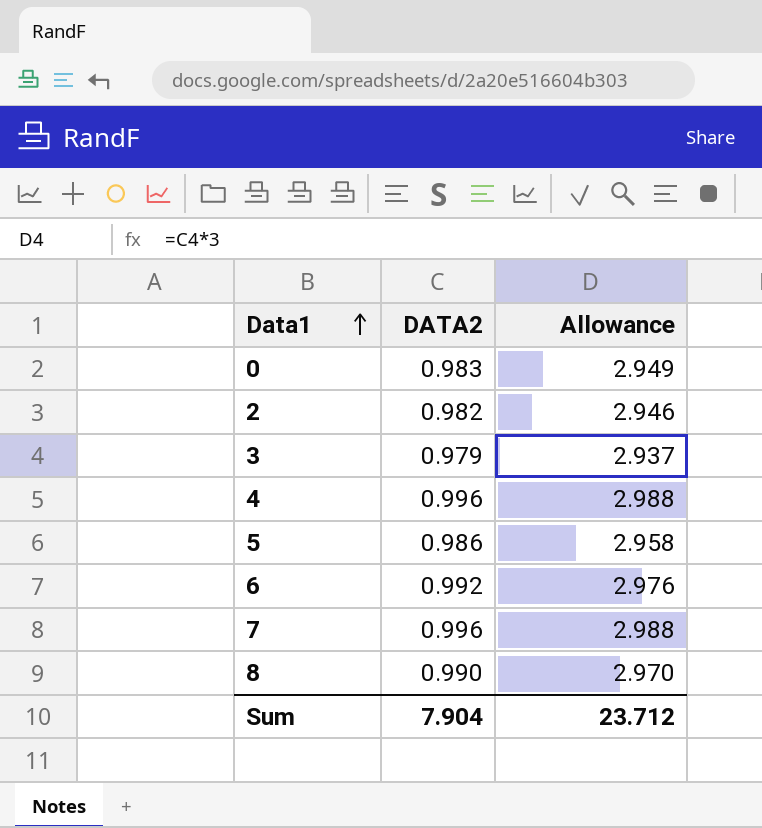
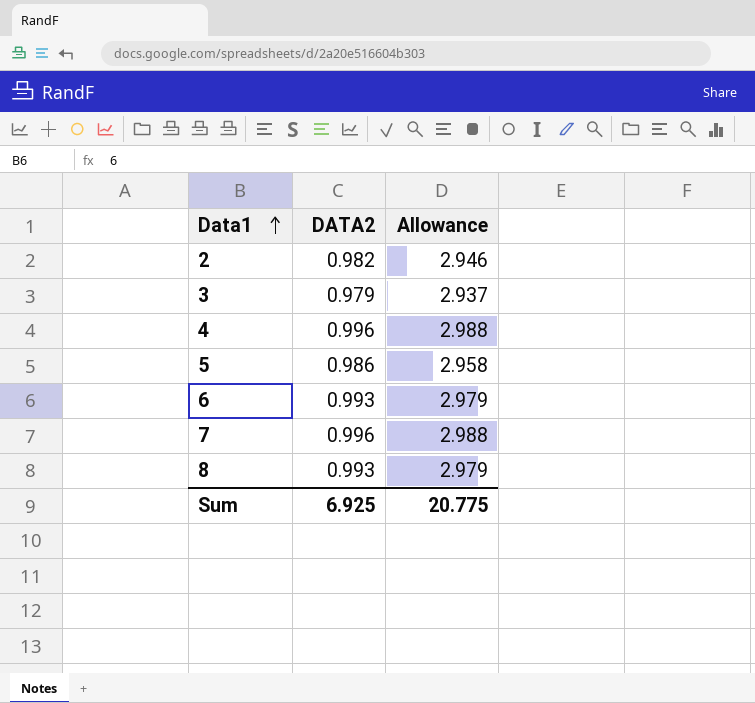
row 0: 0.983 | 2.949 -> none
6 | DATA2: 0.992 -> 0.993
6 | Allowance: 2.976 -> 2.979
8 | DATA2: 0.990 -> 0.993
8 | Allowance: 2.970 -> 2.979
Sum | DATA2: 7.904 -> 6.925
Sum | Allowance: 23.712 -> 20.775

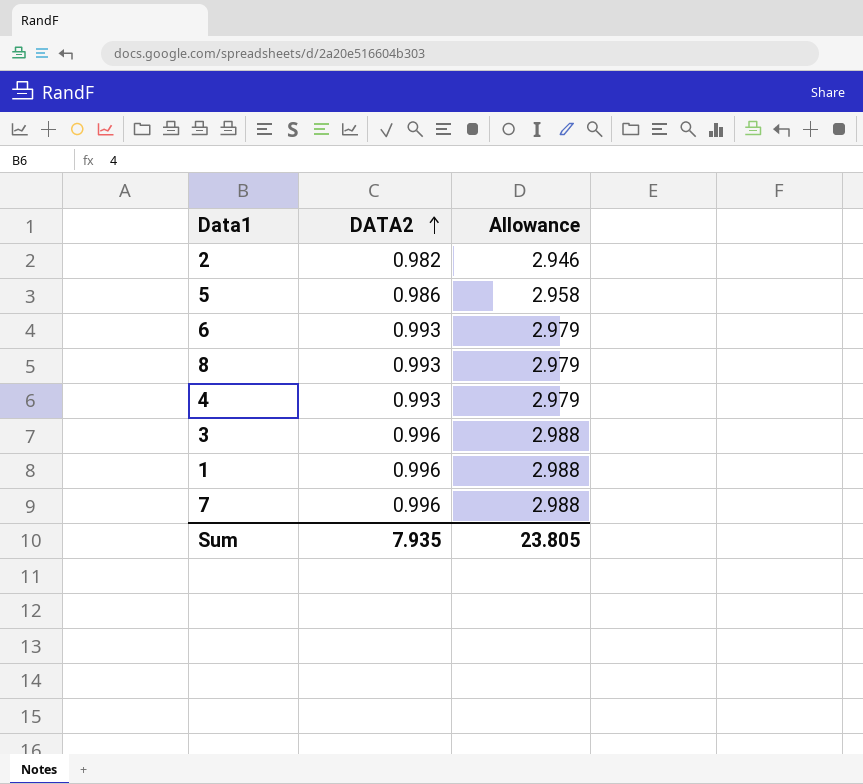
row order: Data1 ascending -> DATA2 ascending
4 | DATA2: 0.996 -> 0.993
4 | Allowance: 2.988 -> 2.979
3 | DATA2: 0.979 -> 0.996
3 | Allowance: 2.937 -> 2.988
row 1: none -> 0.996 | 2.988
Sum | DATA2: 6.925 -> 7.935
Sum | Allowance: 20.775 -> 23.805

